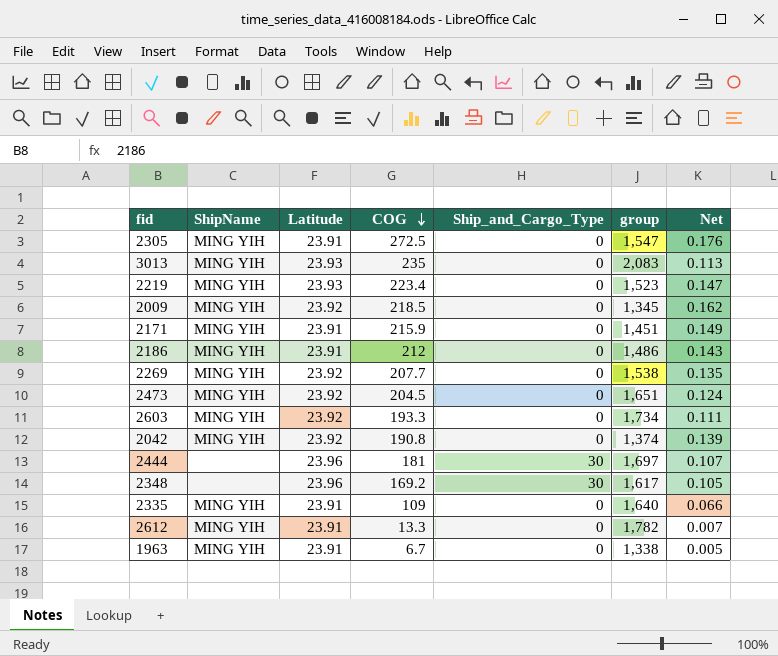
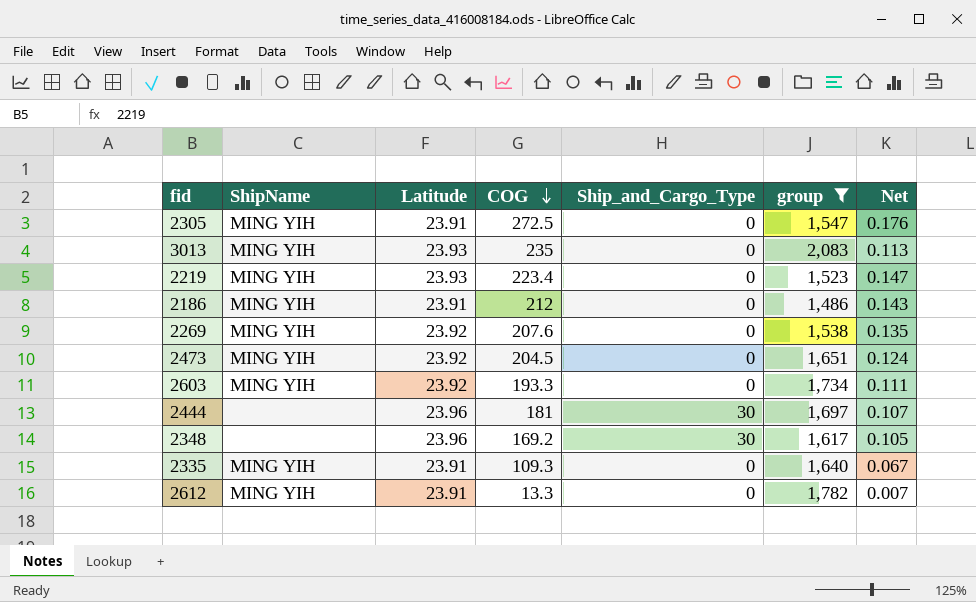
filter: none -> group >= 1,486
2269 | COG: 207.7 -> 207.6
2335 | COG: 109 -> 109.3
2335 | Net: 0.066 -> 0.067

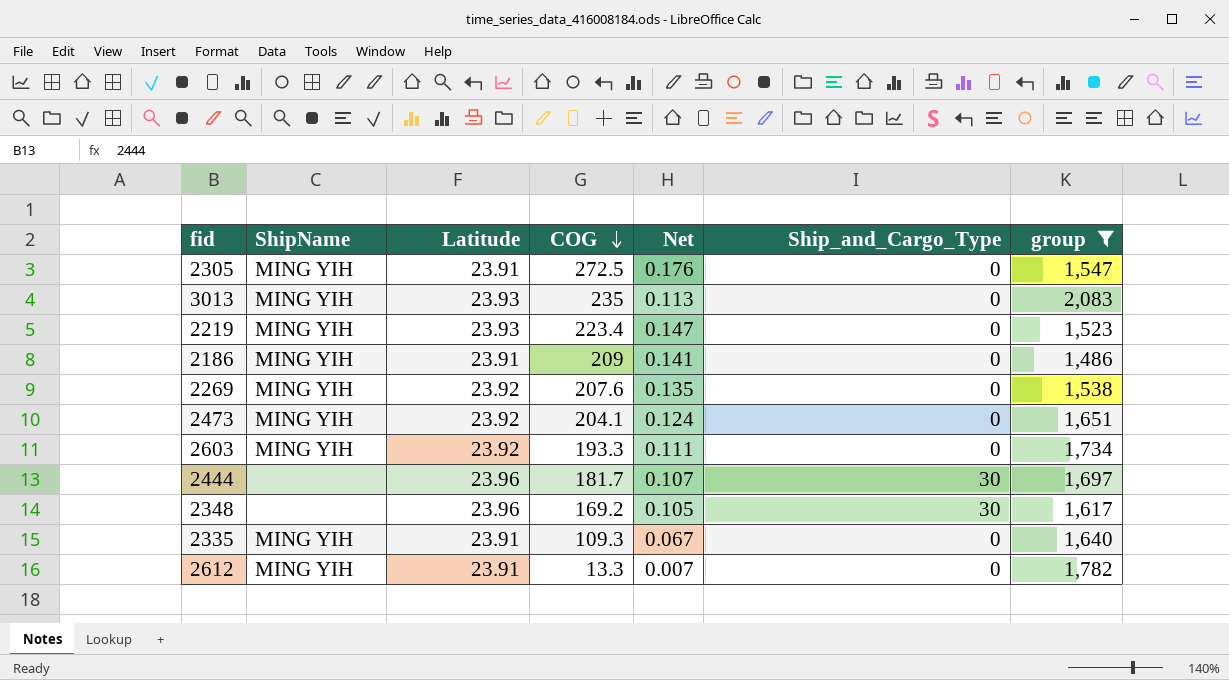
column Net | position: 7 -> 5
2186 | COG: 212 -> 209
2186 | Net: 0.143 -> 0.141
2473 | COG: 204.5 -> 204.1
2444 | COG: 181 -> 181.7

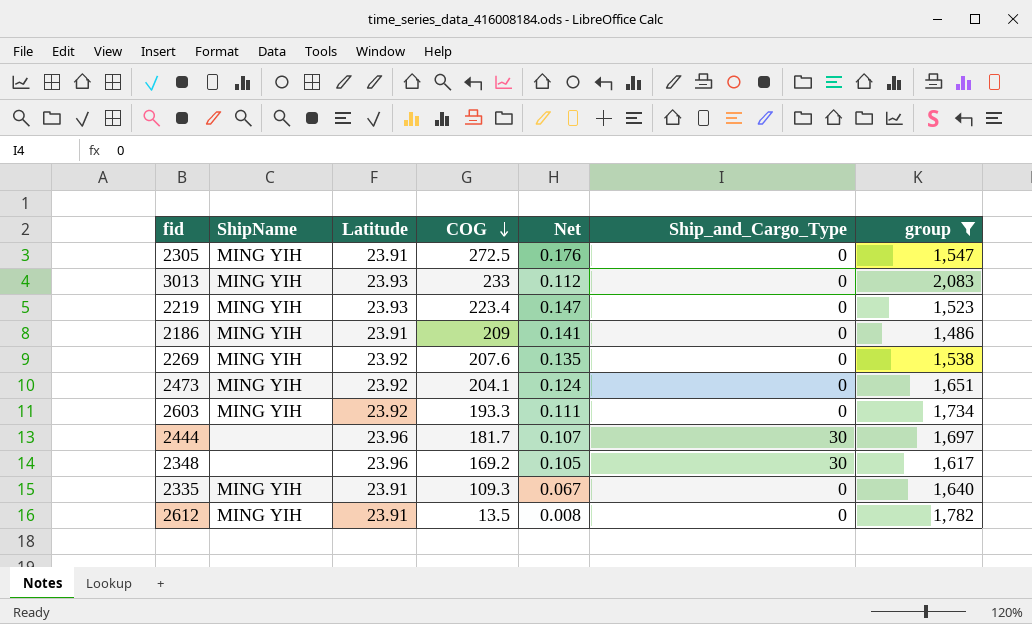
3013 | COG: 235 -> 233
3013 | Net: 0.113 -> 0.112
2612 | COG: 13.3 -> 13.5
2612 | Net: 0.007 -> 0.008

